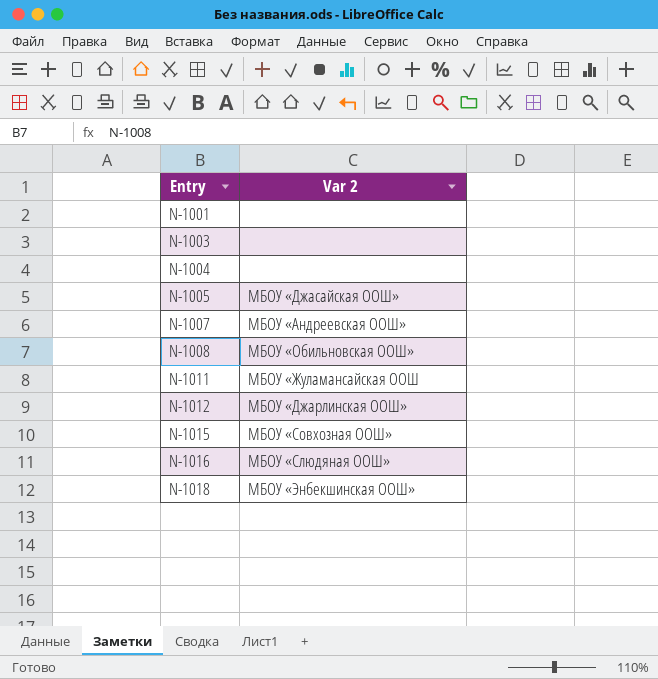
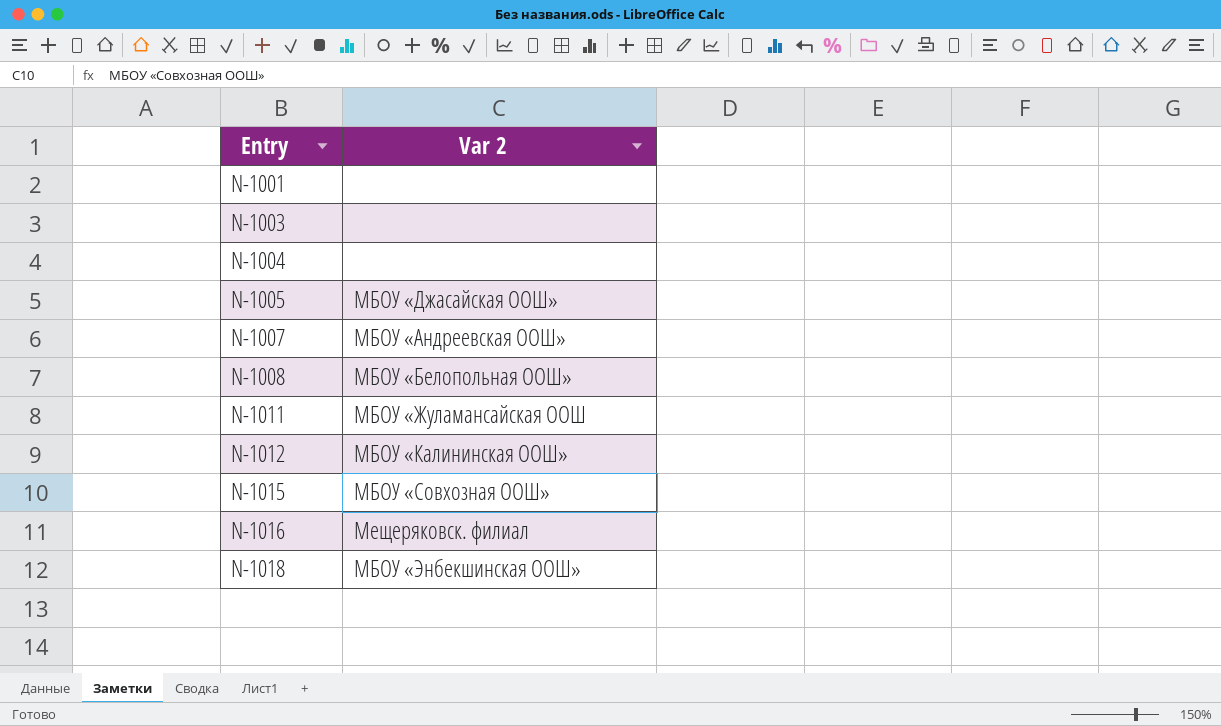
N-1008 | Var 2: МБОУ «Обильновская ООШ» -> МБОУ «Белопольная ООШ»
N-1012 | Var 2: МБОУ «Джарлинская ООШ» -> МБОУ «Калининская ООШ»
N-1016 | Var 2: МБОУ «Слюдяная ООШ» -> Мещеряковск. филиал

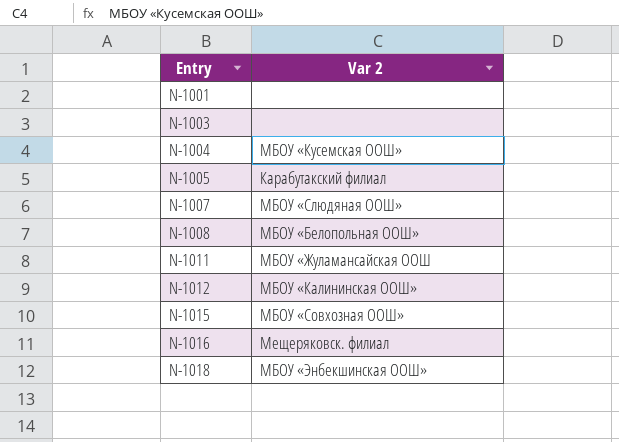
N-1004 | Var 2: none -> МБОУ «Кусемская ООШ»
N-1005 | Var 2: МБОУ «Джасайская ООШ» -> Карабутакский филиал
N-1007 | Var 2: МБОУ «Андреевская ООШ» -> МБОУ «Слюдяная ООШ»

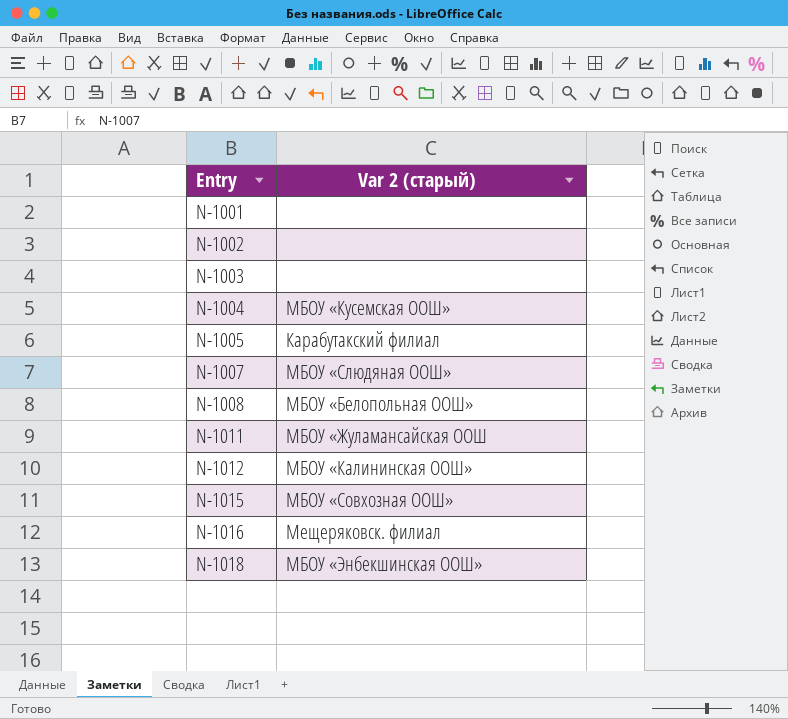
column name: Var 2 -> Var 2 (старый)
row N-1002: none -> none

